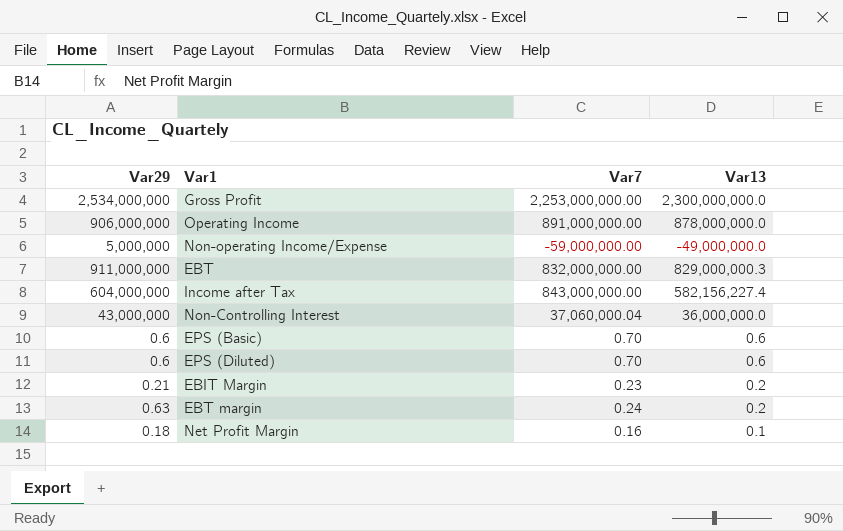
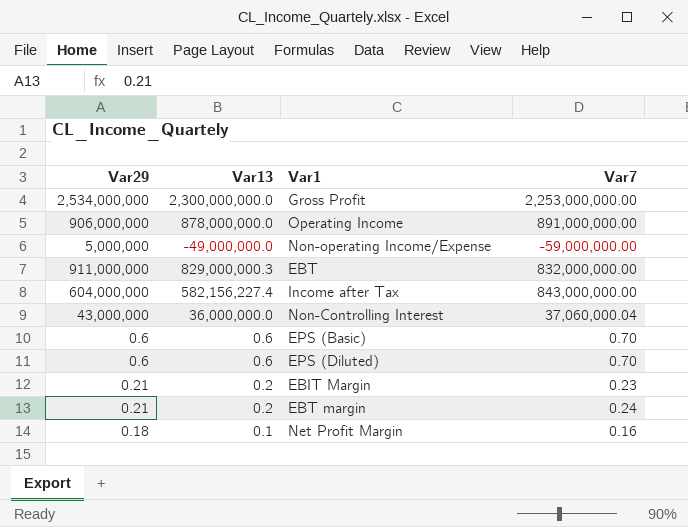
column Var13 | position: 4 -> 2
EBT margin | Var29: 0.63 -> 0.21

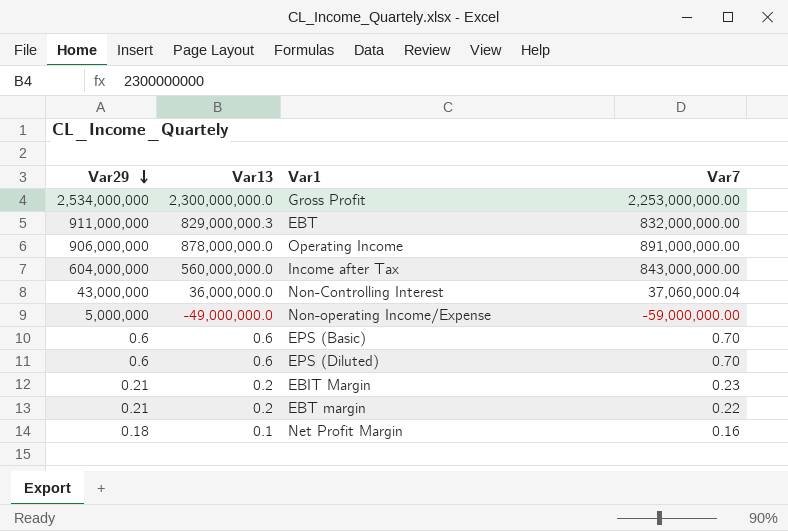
row order: none -> Var29 descending
Income after Tax | Var13: 582,156,227.4 -> 560,000,000.0
EBT margin | Var7: 0.24 -> 0.22

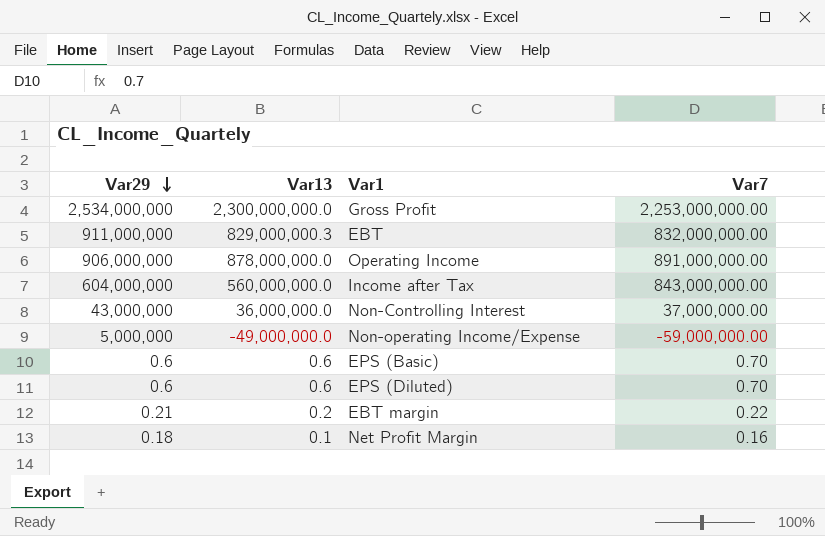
row EBIT Margin: 0.21 | 0.2 | 0.23 -> none
Non-Controlling Interest | Var7: 37,060,000.04 -> 37,000,000.00

